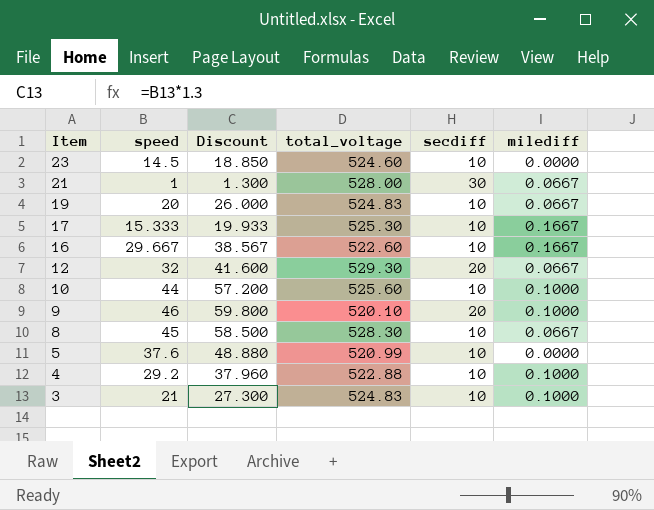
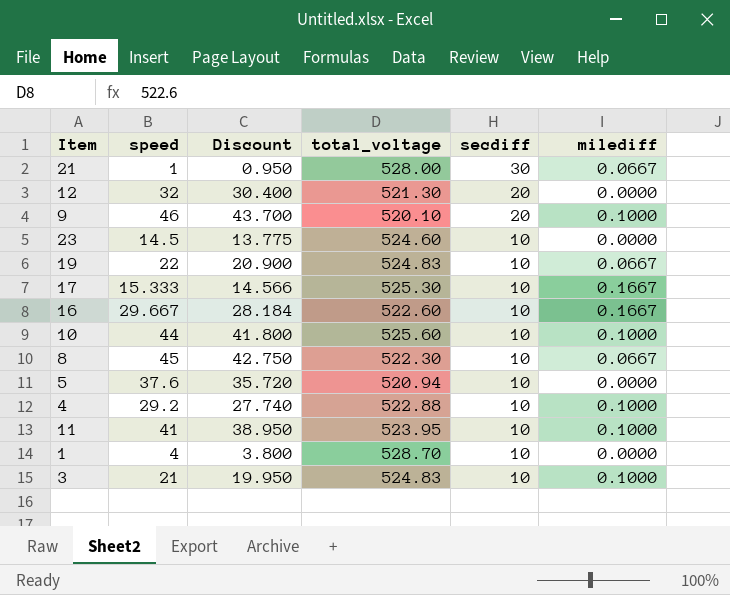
row order: Item descending -> secdiff descending
column Discount | formula: [speed] * 1.3 -> [speed] * 0.95
12 | total_voltage: 529.30 -> 521.30
12 | milediff: 0.0667 -> 0.0000
19 | speed: 20 -> 22
8 | total_voltage: 528.30 -> 522.30
5 | total_voltage: 520.99 -> 520.94
row 11: none -> 41 | 38.950 | 523.95 | 10 | 0.1000
row 1: none -> 4 | 3.800 | 528.70 | 10 | 0.0000

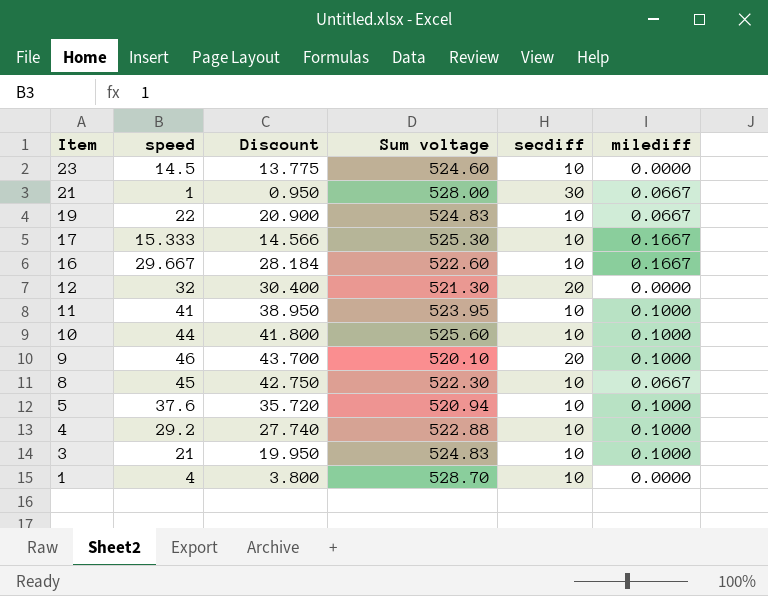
row order: secdiff descending -> Item descending
column name: total_voltage -> Sum voltage
5 | milediff: 0.0000 -> 0.1000

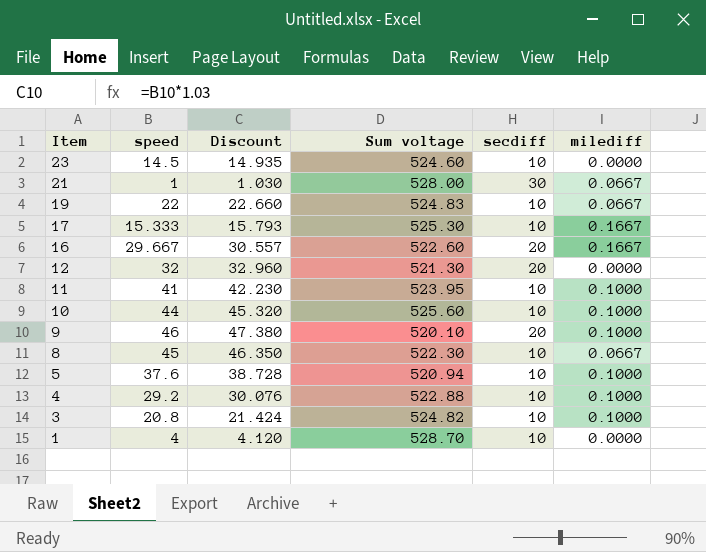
column Discount | formula: [speed] * 0.95 -> [speed] * 1.03
16 | secdiff: 10 -> 20
3 | speed: 21 -> 20.8
3 | Sum voltage: 524.83 -> 524.82

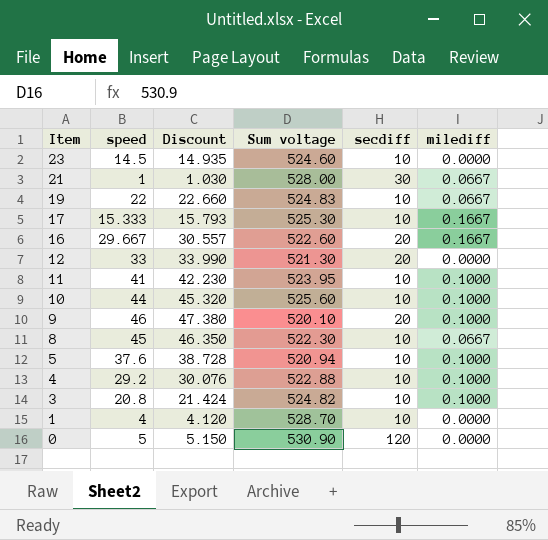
12 | speed: 32 -> 33
12 | Discount: 32.960 -> 33.990
row 0: none -> 5 | 5.150 | 530.90 | 120 | 0.0000

